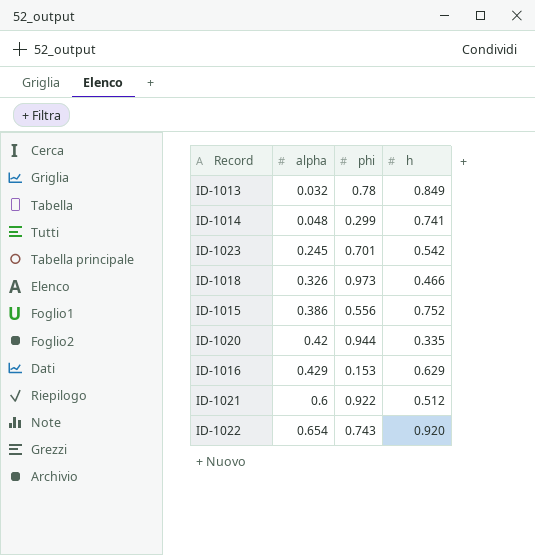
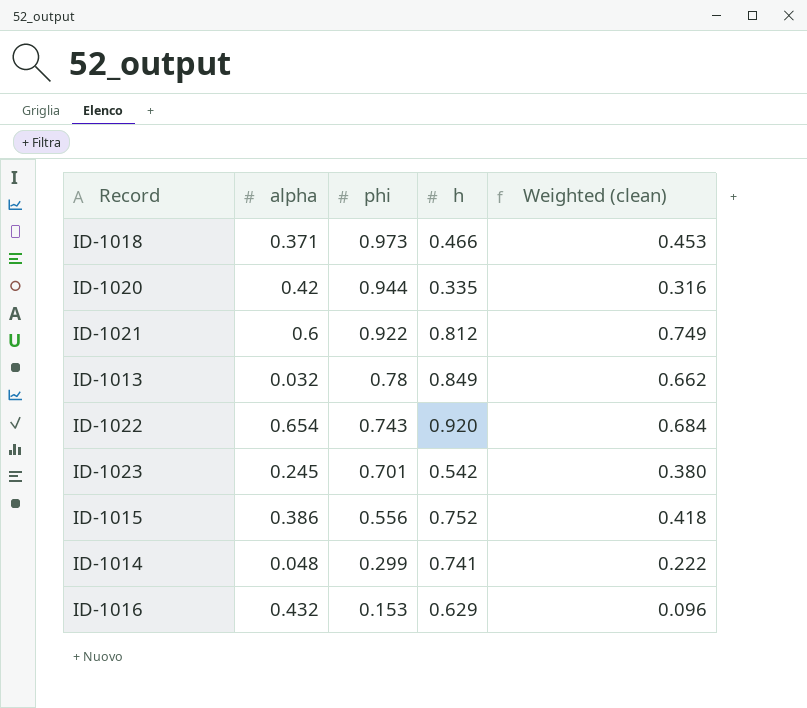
row order: alpha ascending -> phi descending
column Weighted (clean) | formula: none -> [phi] * [h]
ID-1018 | alpha: 0.326 -> 0.371
ID-1021 | h: 0.512 -> 0.812
ID-1016 | alpha: 0.429 -> 0.432

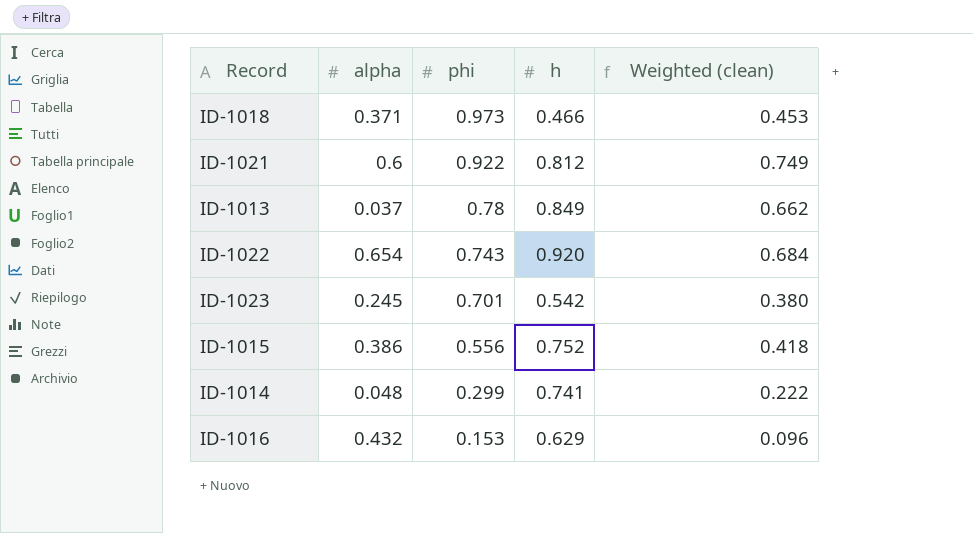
row ID-1020: 0.42 | 0.944 | 0.335 | 0.316 -> none
ID-1013 | alpha: 0.032 -> 0.037

